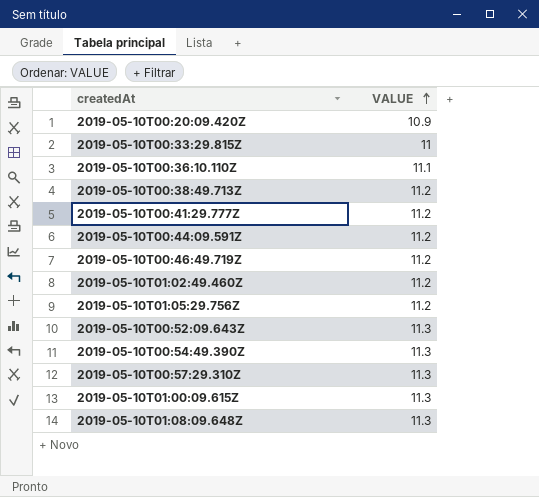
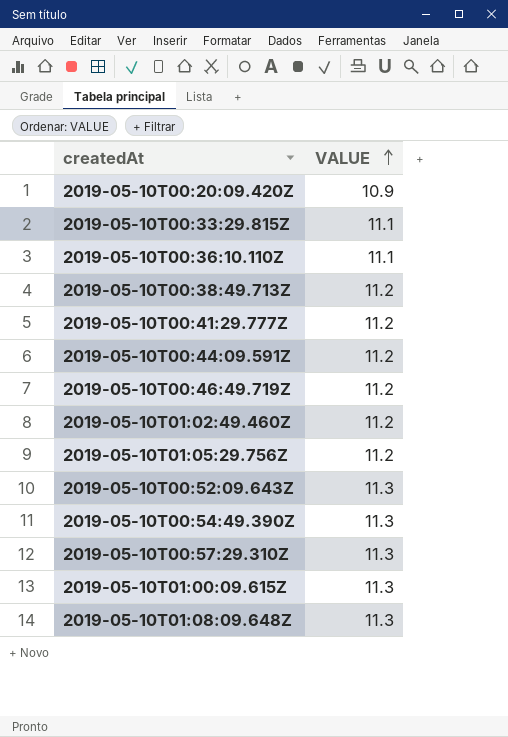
2019-05-10T00:33:29.815Z | VALUE: 11 -> 11.1

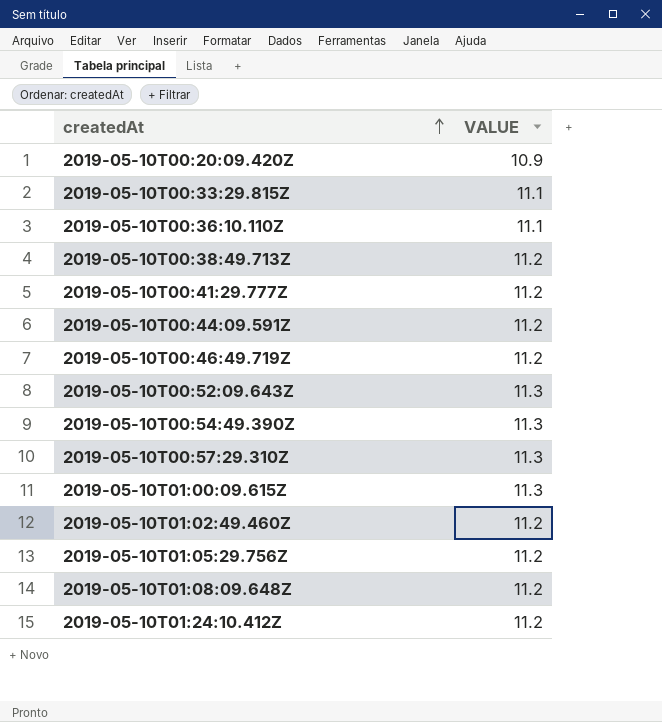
row order: VALUE ascending -> createdAt ascending
2019-05-10T01:08:09.648Z | VALUE: 11.3 -> 11.2
row 2019-05-10T01:24:10.412Z: none -> 11.2

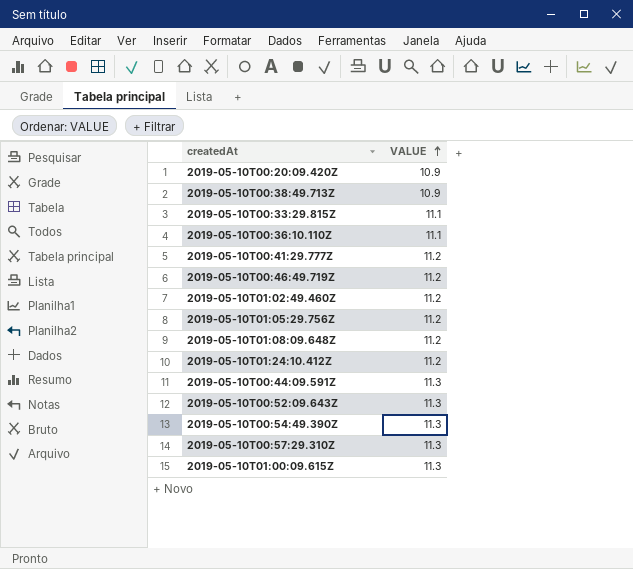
row order: createdAt ascending -> VALUE ascending
2019-05-10T00:38:49.713Z | VALUE: 11.2 -> 10.9
2019-05-10T00:44:09.591Z | VALUE: 11.2 -> 11.3

